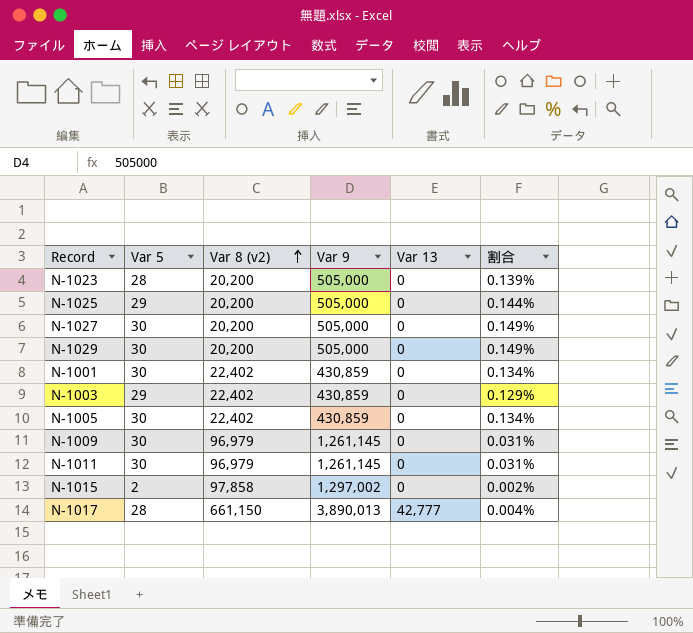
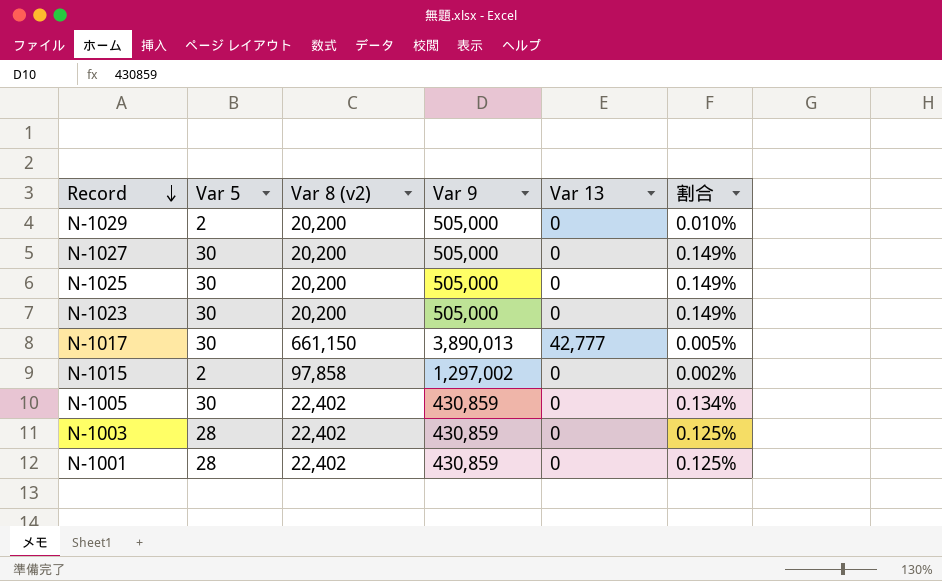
row order: Var 8 (v2) ascending -> Record descending
row N-1009: 30 | 96,979 | 1,261,145 | 0 | 0.031% -> none
row N-1011: 30 | 96,979 | 1,261,145 | 0 | 0.031% -> none
N-1029 | Var 5: 30 -> 2
N-1029 | 割合: 0.149% -> 0.010%
N-1025 | Var 5: 29 -> 30
N-1025 | 割合: 0.144% -> 0.149%
N-1023 | Var 5: 28 -> 30
N-1023 | 割合: 0.139% -> 0.149%
N-1017 | Var 5: 28 -> 30
N-1017 | 割合: 0.004% -> 0.005%
N-1003 | Var 5: 29 -> 28
N-1003 | 割合: 0.129% -> 0.125%
N-1001 | Var 5: 30 -> 28
N-1001 | 割合: 0.134% -> 0.125%

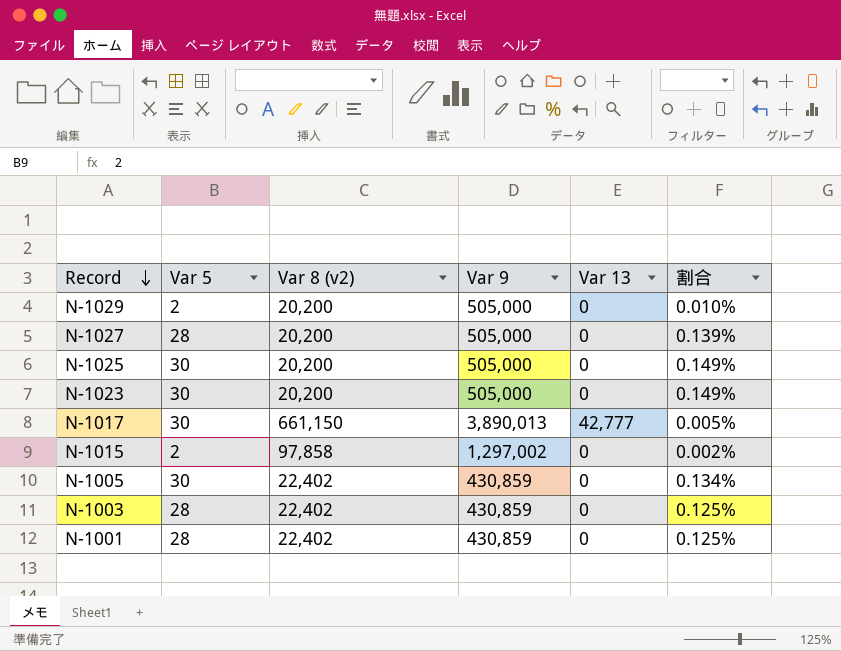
N-1027 | Var 5: 30 -> 28
N-1027 | 割合: 0.149% -> 0.139%

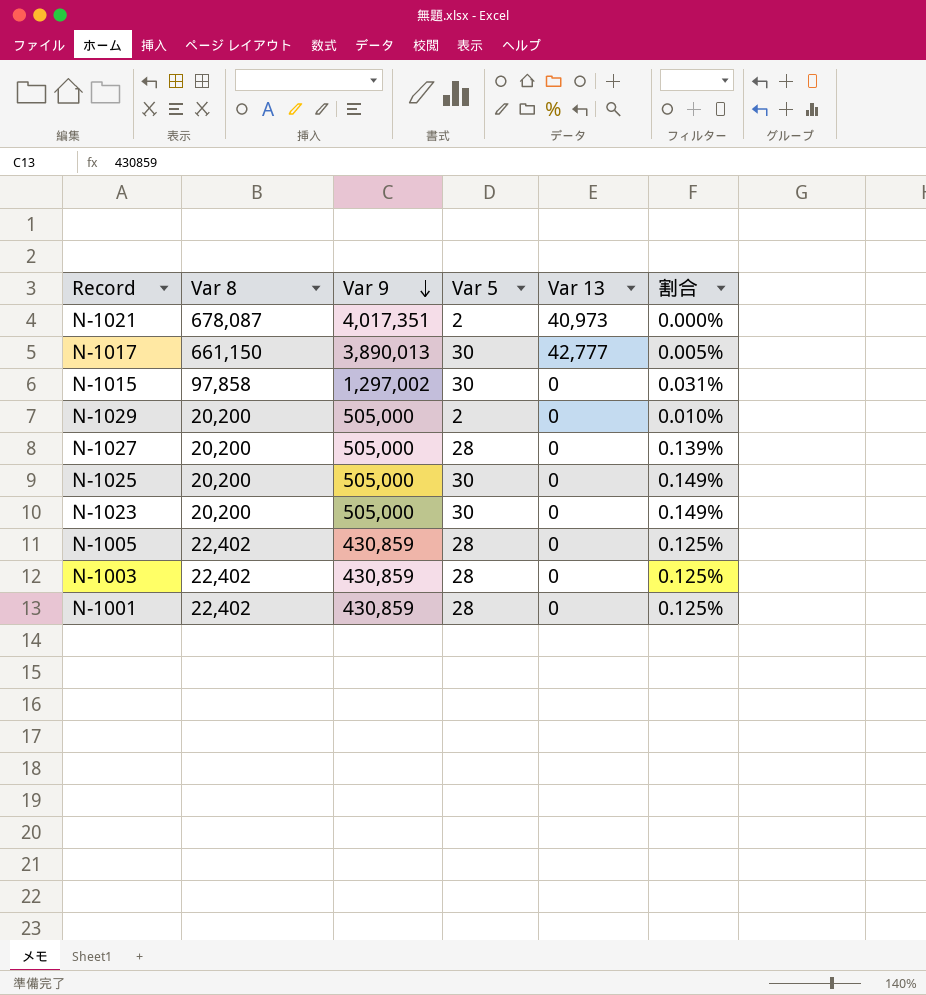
row order: Record descending -> Var 9 descending
column name: Var 8 (v2) -> Var 8
column Var 5 | position: 2 -> 4
row N-1021: none -> 678,087 | 4,017,351 | 2 | 40,973 | 0.000%
N-1015 | Var 5: 2 -> 30
N-1015 | 割合: 0.002% -> 0.031%
N-1005 | Var 5: 30 -> 28
N-1005 | 割合: 0.134% -> 0.125%

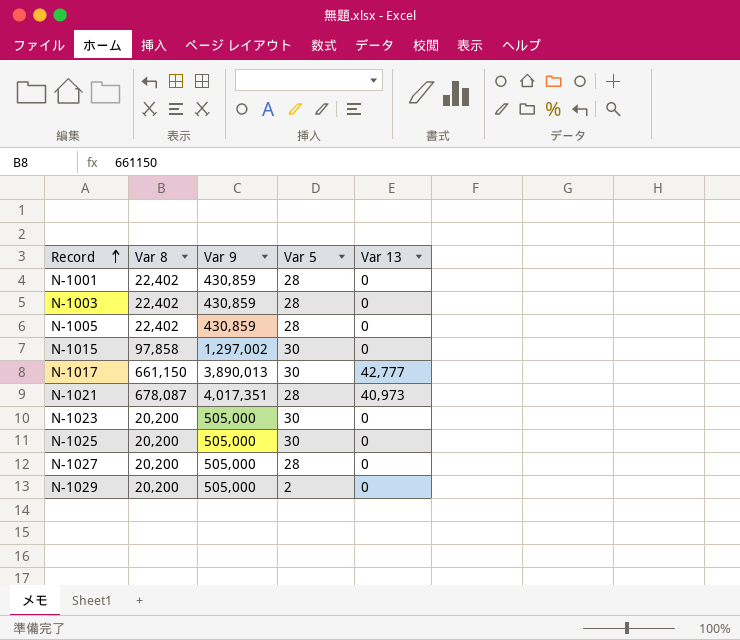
row order: Var 9 descending -> Record ascending
column 割合 | formula: [Var 5] / [Var 8] -> none
N-1021 | Var 5: 2 -> 28

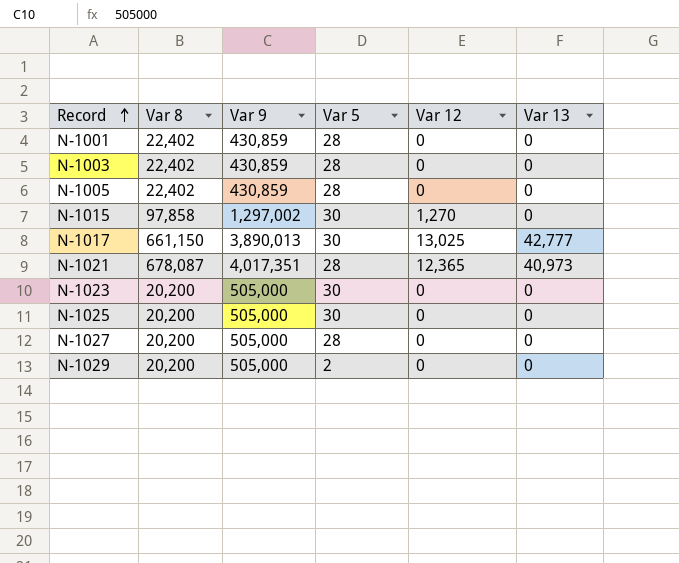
column Var 12 | position: none -> 5

